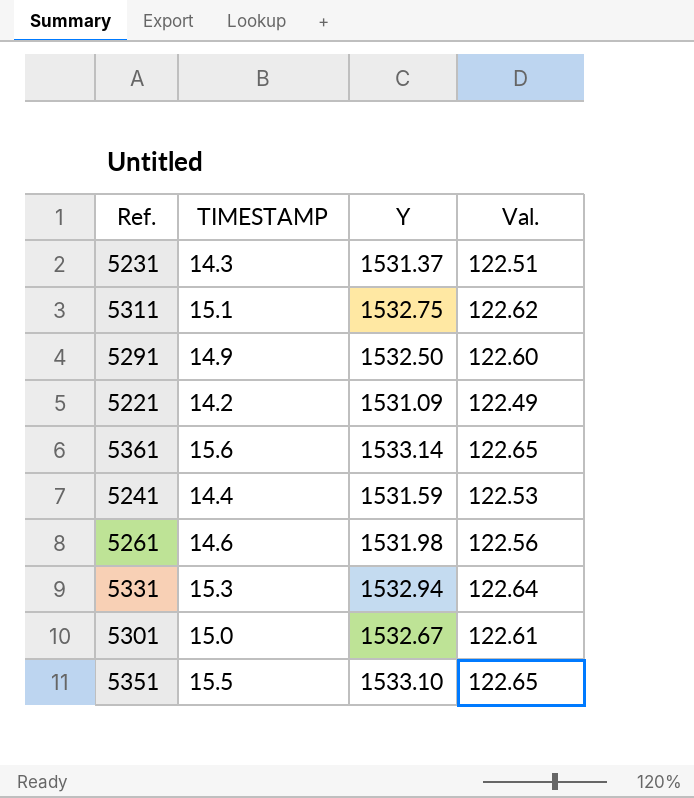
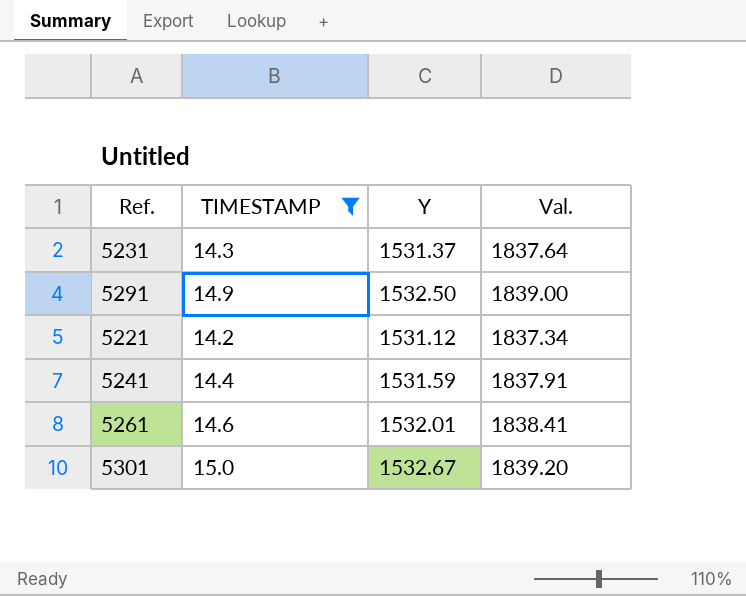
filter: none -> TIMESTAMP <= 15.0
column Val. | formula: [Y] * 0.08 -> [Y] * 1.2
5221 | Y: 1531.09 -> 1531.12
5261 | Y: 1531.98 -> 1532.01

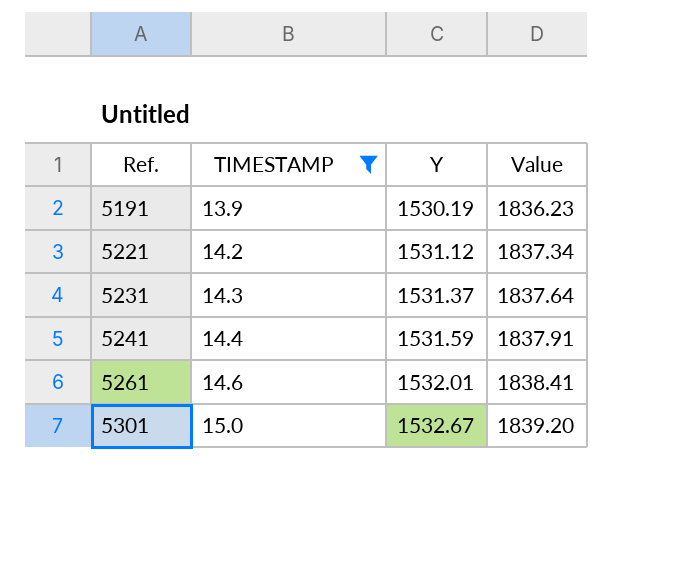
row order: none -> Ref. ascending
column name: Val. -> Value
row 5291: 14.9 | 1532.50 | 1839.00 -> none
row 5191: none -> 13.9 | 1530.19 | 1836.23

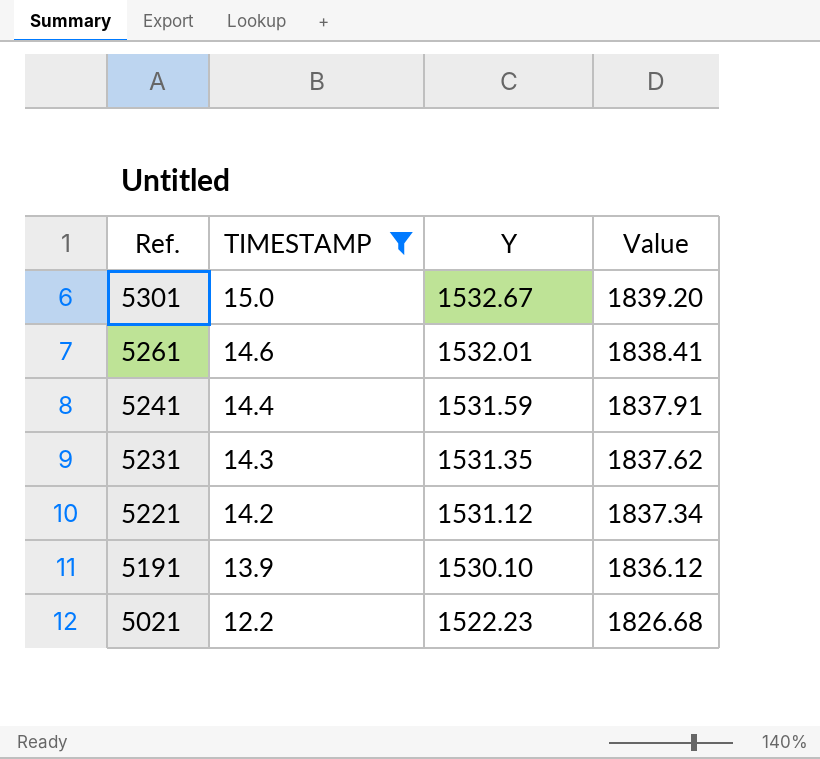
row order: Ref. ascending -> Ref. descending
5231 | Y: 1531.37 -> 1531.35
5231 | Value: 1837.64 -> 1837.62
5191 | Y: 1530.19 -> 1530.10
5191 | Value: 1836.23 -> 1836.12
row 5021: none -> 12.2 | 1522.23 | 1826.68

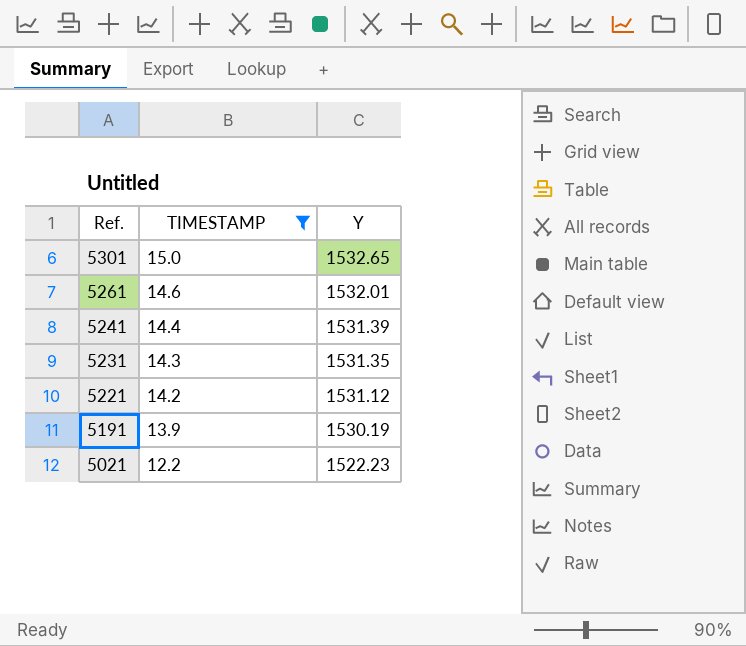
column Value | formula: [Y] * 1.2 -> none
5301 | Y: 1532.67 -> 1532.65
5241 | Y: 1531.59 -> 1531.39
5191 | Y: 1530.10 -> 1530.19

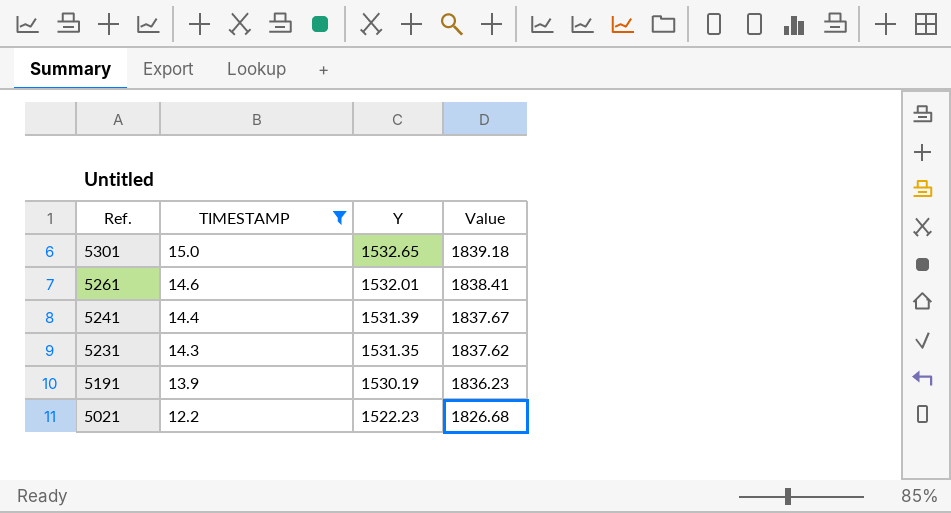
column Value | formula: none -> [Y] * 1.2
row 5221: 14.2 | 1531.12 -> none

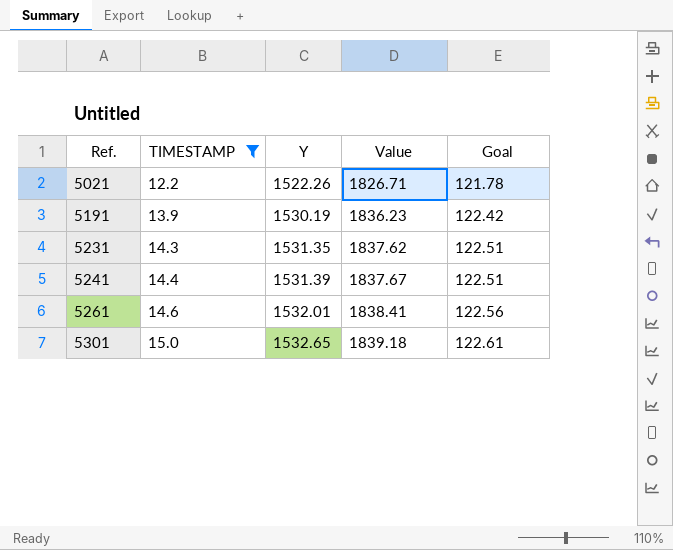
row order: Ref. descending -> Ref. ascending
column Goal | formula: none -> [Y] * 0.08
5021 | Y: 1522.23 -> 1522.26
5021 | Value: 1826.68 -> 1826.71

